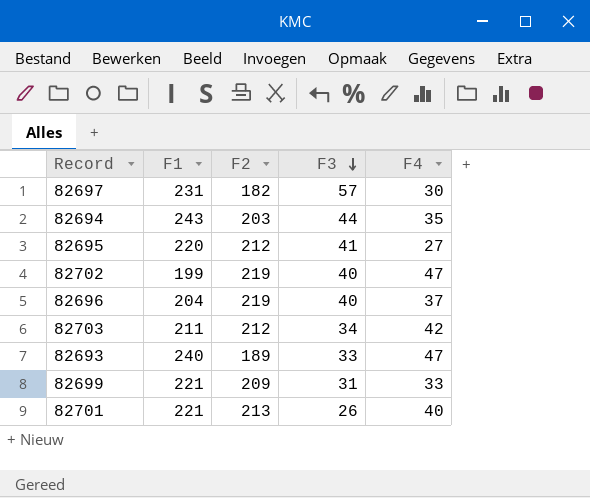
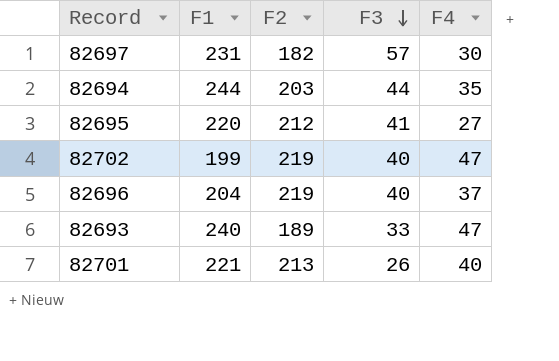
row 82703: 211 | 212 | 34 | 42 -> none
row 82699: 221 | 209 | 31 | 33 -> none
82694 | F1: 243 -> 244

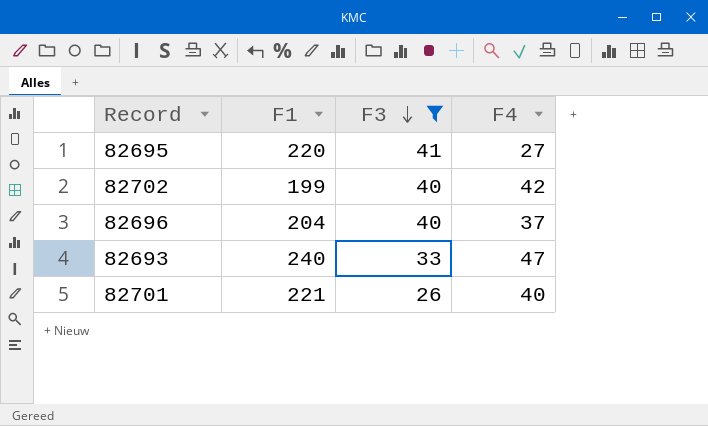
filter: none -> F3 <= 41
column F2 | position: 3 -> none
82702 | F4: 47 -> 42

